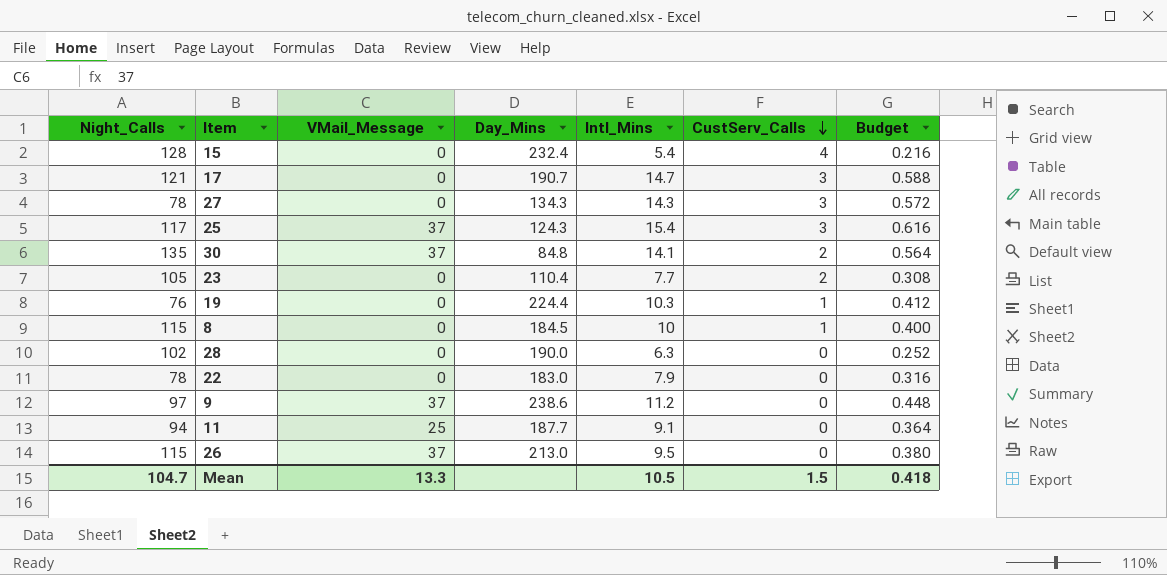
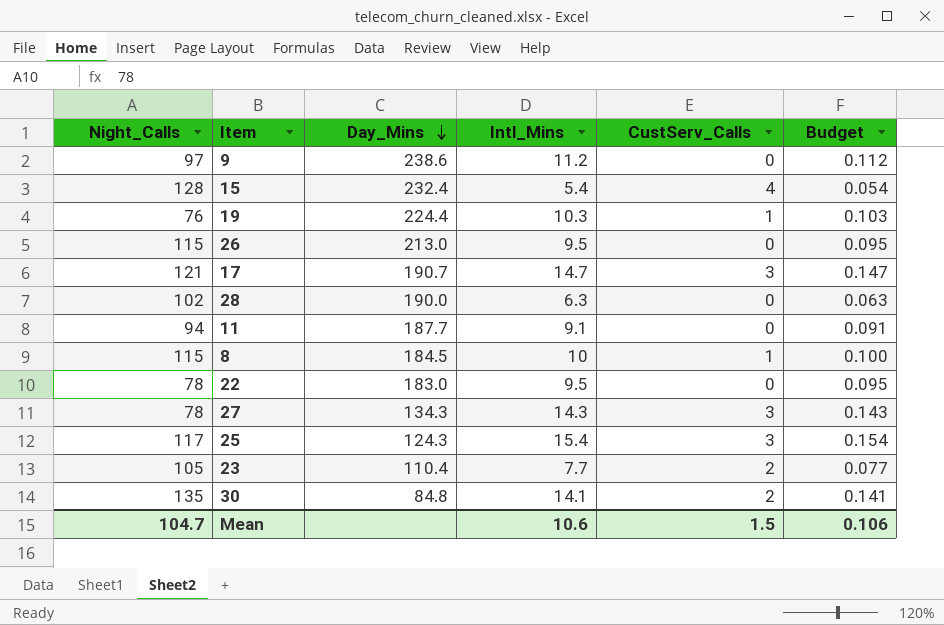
row order: CustServ_Calls descending -> Day_Mins descending
column VMail_Message | position: 3 -> none
column Budget | formula: [Intl_Mins] * 0.04 -> [Intl_Mins] * 0.01
22 | Intl_Mins: 7.9 -> 9.5
Mean | Intl_Mins: 10.5 -> 10.6
Mean | Budget: 0.418 -> 0.106

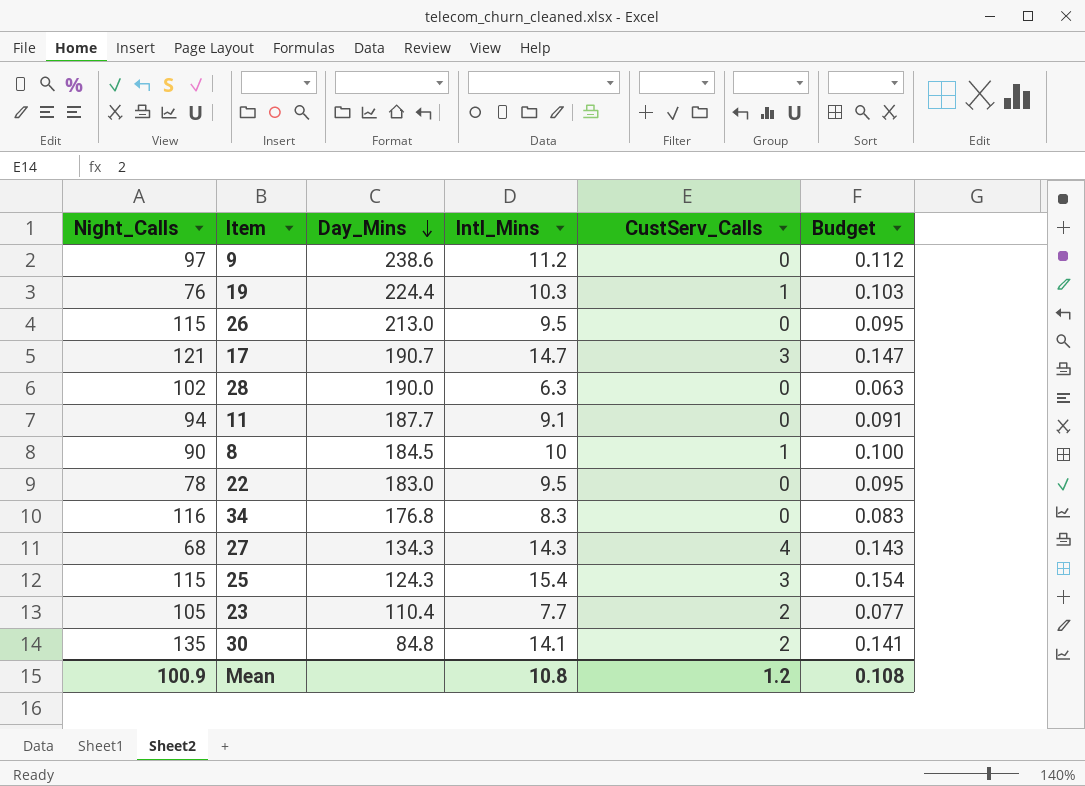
row 15: 128 | 232.4 | 5.4 | 4 | 0.054 -> none
8 | Night_Calls: 115 -> 90
row 34: none -> 116 | 176.8 | 8.3 | 0 | 0.083
27 | Night_Calls: 78 -> 68
27 | CustServ_Calls: 3 -> 4
25 | Night_Calls: 117 -> 115
Mean | Night_Calls: 104.7 -> 100.9
Mean | Intl_Mins: 10.6 -> 10.8
Mean | CustServ_Calls: 1.5 -> 1.2
Mean | Budget: 0.106 -> 0.108

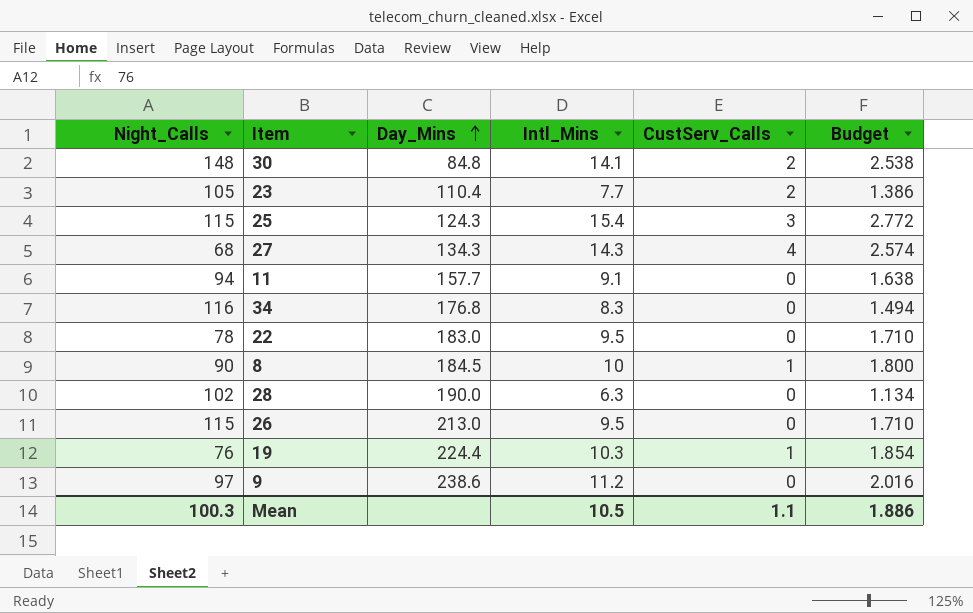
row order: Day_Mins descending -> Day_Mins ascending
column Budget | formula: [Intl_Mins] * 0.01 -> [Intl_Mins] * 0.18
row 17: 121 | 190.7 | 14.7 | 3 | 0.147 -> none
30 | Night_Calls: 135 -> 148
11 | Day_Mins: 187.7 -> 157.7
Mean | Night_Calls: 100.9 -> 100.3
Mean | Intl_Mins: 10.8 -> 10.5
Mean | CustServ_Calls: 1.2 -> 1.1
Mean | Budget: 0.108 -> 1.886

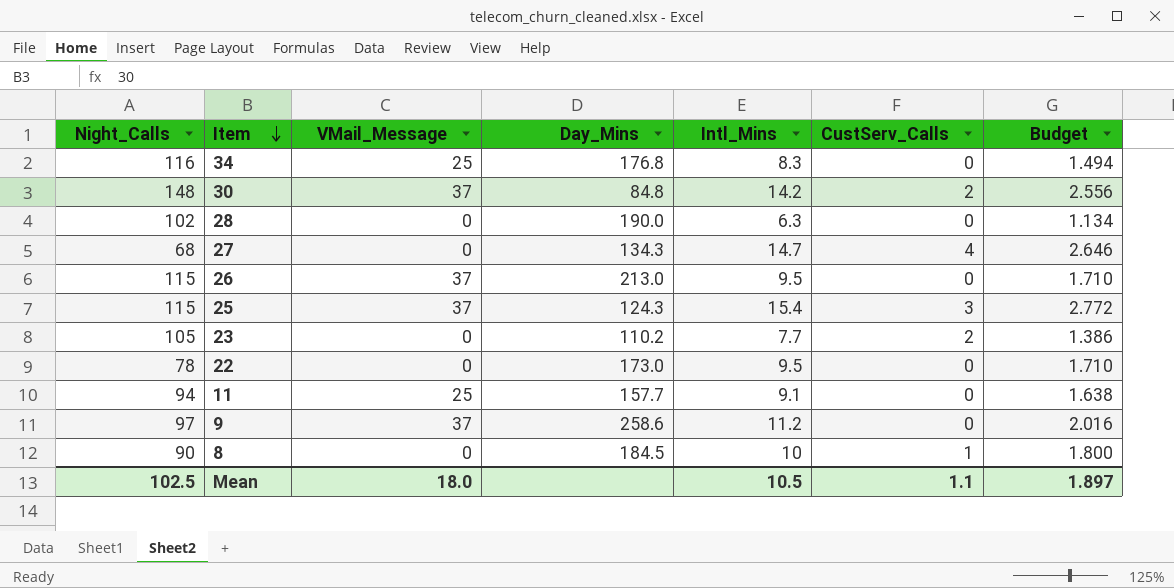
row order: Day_Mins ascending -> Item descending
column VMail_Message | position: none -> 3
row 19: 76 | 224.4 | 10.3 | 1 | 1.854 -> none
30 | Intl_Mins: 14.1 -> 14.2
30 | Budget: 2.538 -> 2.556
27 | Intl_Mins: 14.3 -> 14.7
27 | Budget: 2.574 -> 2.646
23 | Day_Mins: 110.4 -> 110.2
22 | Day_Mins: 183.0 -> 173.0
9 | Day_Mins: 238.6 -> 258.6
Mean | Night_Calls: 100.3 -> 102.5
Mean | Budget: 1.886 -> 1.897

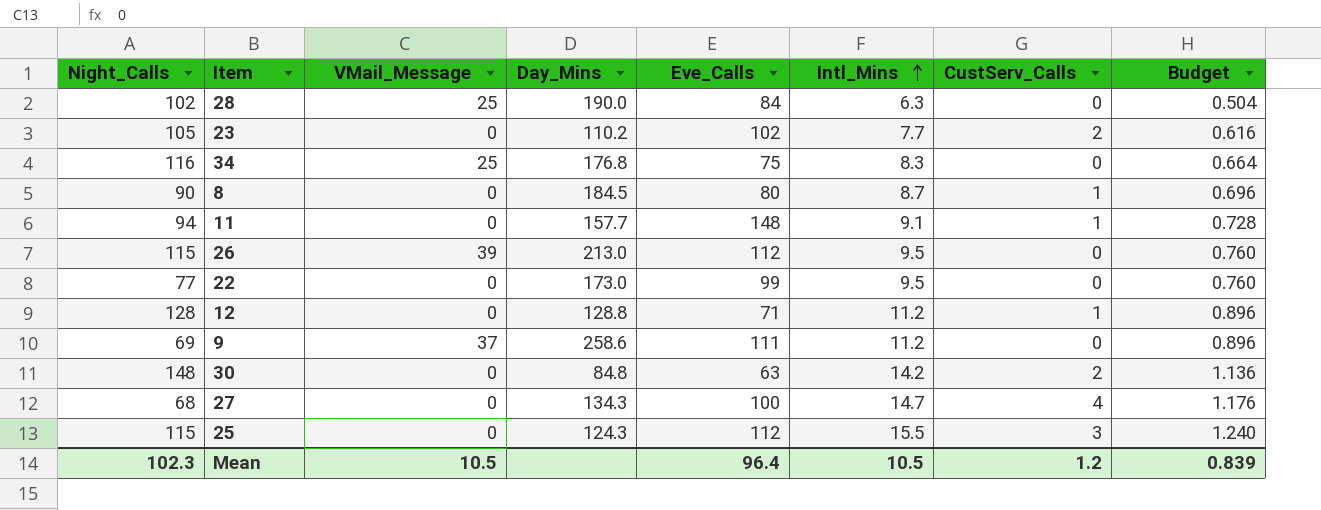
row order: Item descending -> Intl_Mins ascending
column Eve_Calls | position: none -> 5
column Budget | formula: [Intl_Mins] * 0.18 -> [Intl_Mins] * 0.08
28 | VMail_Message: 0 -> 25
8 | Intl_Mins: 10 -> 8.7
11 | VMail_Message: 25 -> 0
11 | CustServ_Calls: 0 -> 1
26 | VMail_Message: 37 -> 39
22 | Night_Calls: 78 -> 77
row 12: none -> 128 | 0 | 128.8 | 71 | 11.2 | 1 | 0.896
9 | Night_Calls: 97 -> 69
30 | VMail_Message: 37 -> 0
25 | VMail_Message: 37 -> 0
25 | Intl_Mins: 15.4 -> 15.5
Mean | Night_Calls: 102.5 -> 102.3
Mean | VMail_Message: 18.0 -> 10.5
Mean | CustServ_Calls: 1.1 -> 1.2
Mean | Budget: 1.897 -> 0.839

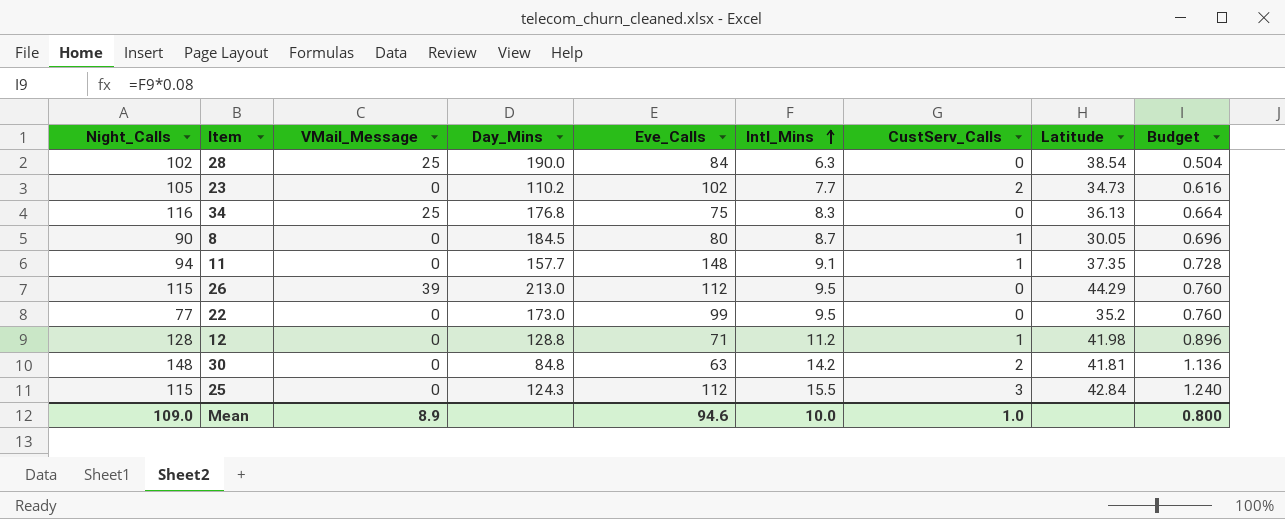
column Latitude | position: none -> 8
row 9: 69 | 37 | 258.6 | 111 | 11.2 | 0 | 0.896 -> none
row 27: 68 | 0 | 134.3 | 100 | 14.7 | 4 | 1.176 -> none
Mean | Night_Calls: 102.3 -> 109.0
Mean | VMail_Message: 10.5 -> 8.9
Mean | Eve_Calls: 96.4 -> 94.6
Mean | Intl_Mins: 10.5 -> 10.0
Mean | CustServ_Calls: 1.2 -> 1.0
Mean | Budget: 0.839 -> 0.800

